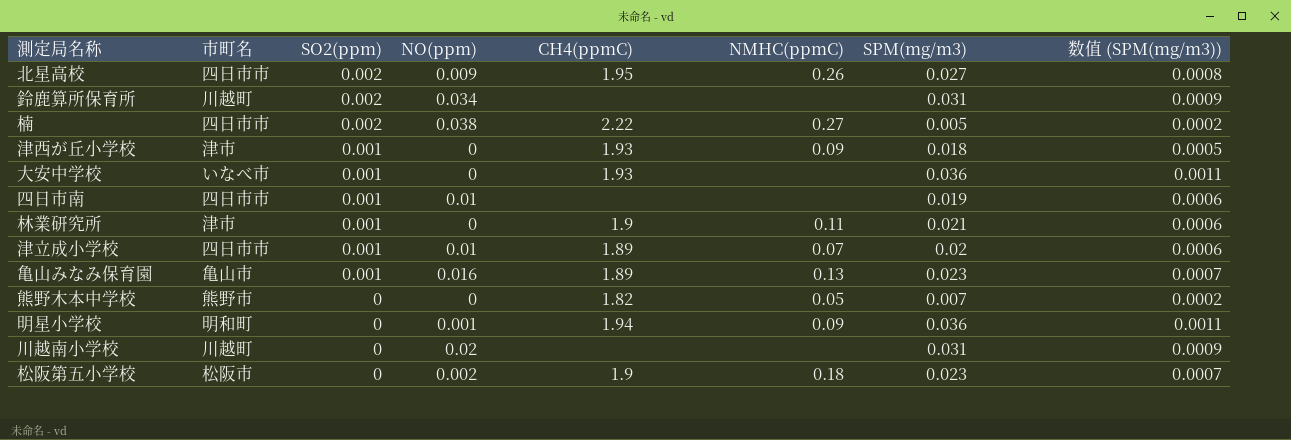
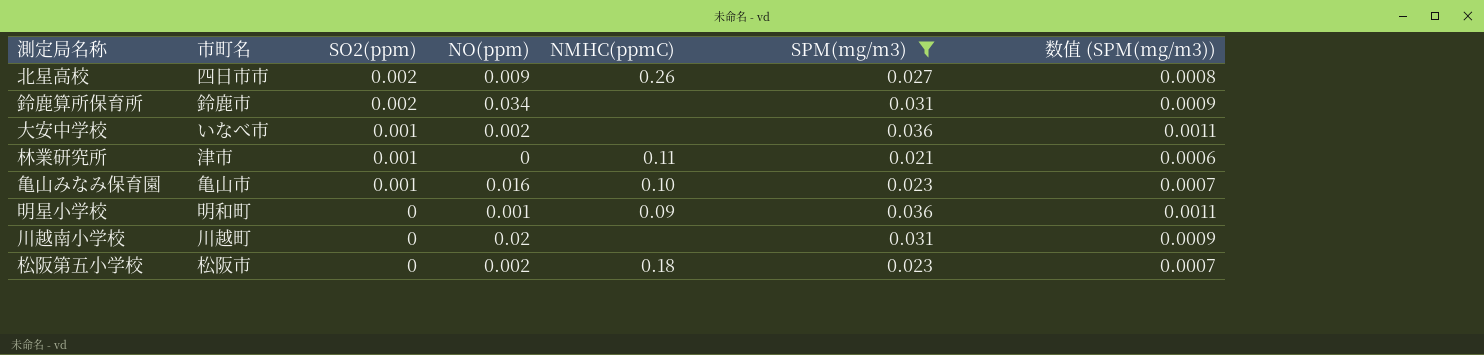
filter: none -> SPM(mg/m3) >= 0.021
column CH4(ppmC) | position: 5 -> none
鈴鹿算所保育所 | 市町名: 川越町 -> 鈴鹿市
大安中学校 | NO(ppm): 0 -> 0.002
亀山みなみ保育園 | NMHC(ppmC): 0.13 -> 0.10

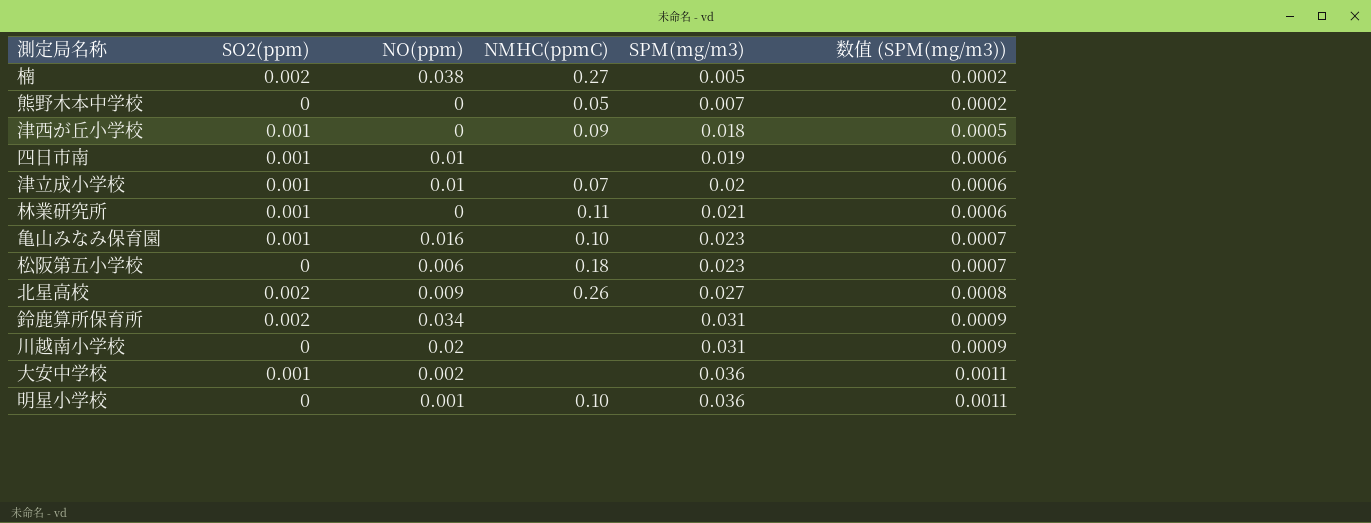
filter: SPM(mg/m3) >= 0.021 -> none
row order: SO2(ppm) descending -> SPM(mg/m3) ascending
column 市町名 | position: 2 -> none
松阪第五小学校 | NO(ppm): 0.002 -> 0.006
明星小学校 | NMHC(ppmC): 0.09 -> 0.10

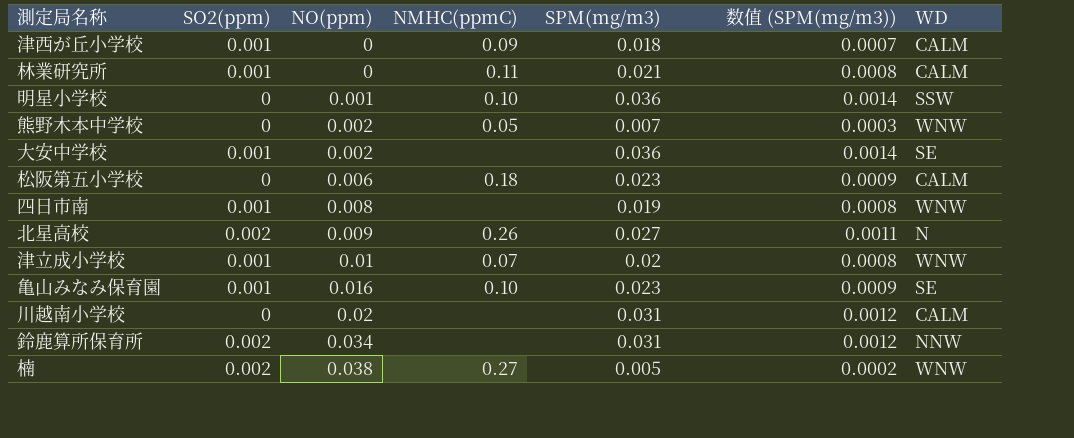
row order: SPM(mg/m3) ascending -> NO(ppm) ascending
column 数值 (SPM(mg/m3)) | formula: [SPM(mg/m3)] * 0.03 -> [SPM(mg/m3)] * 0.04
column WD | position: none -> 7
熊野木本中学校 | NO(ppm): 0 -> 0.002
四日市南 | NO(ppm): 0.01 -> 0.008

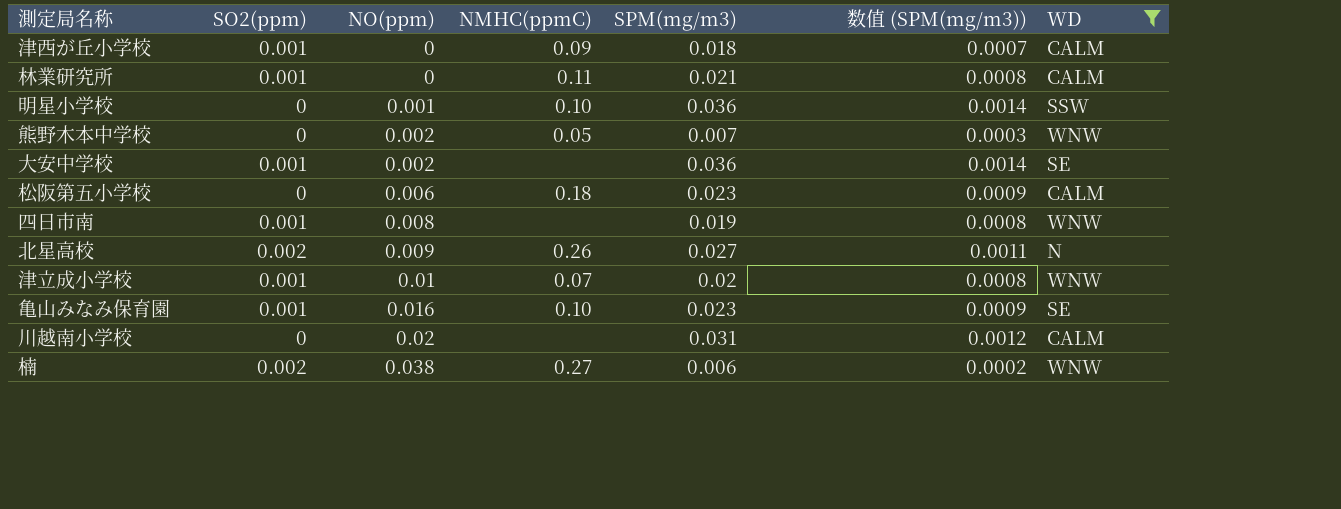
filter: none -> WD != NNW
楠 | SPM(mg/m3): 0.005 -> 0.006

